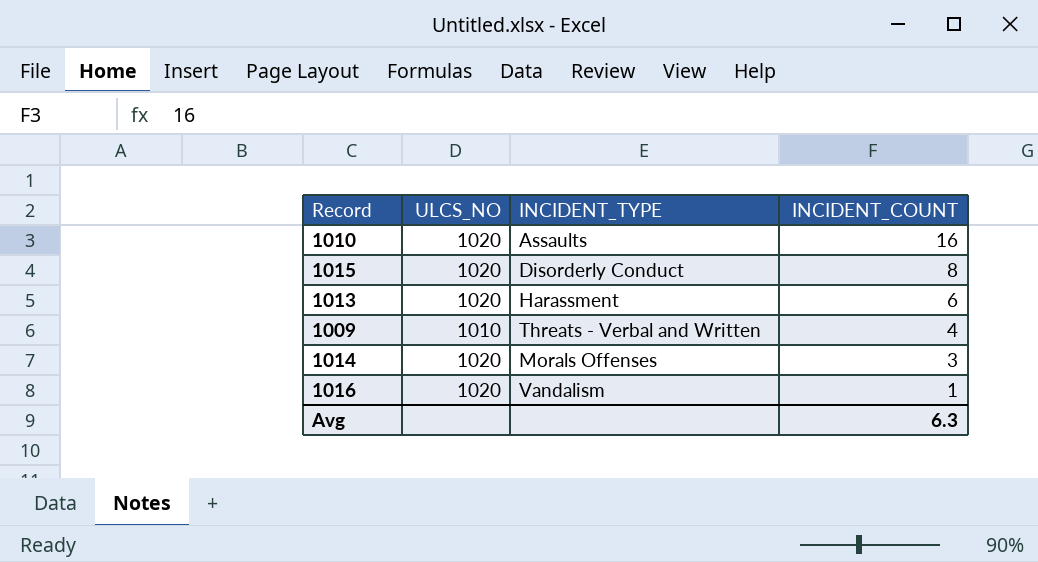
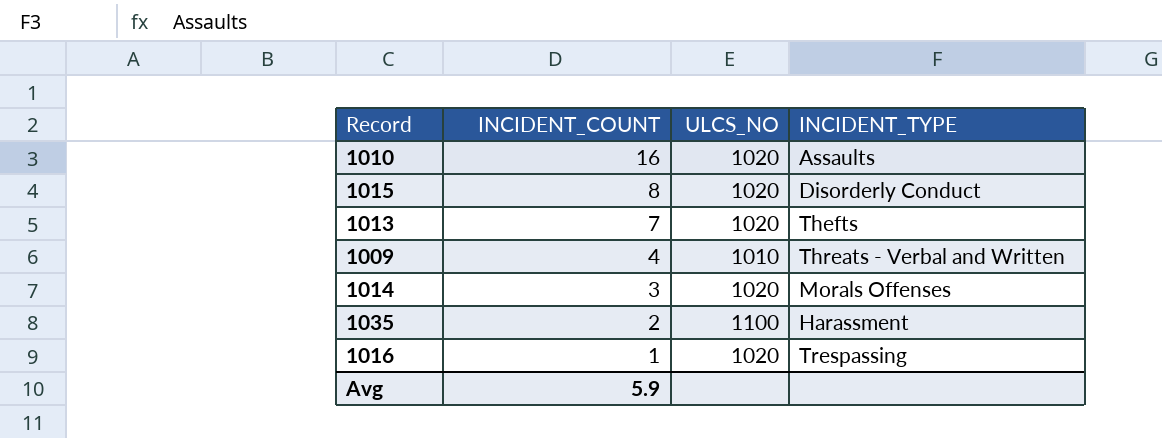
column INCIDENT_COUNT | position: 4 -> 2
1013 | INCIDENT_COUNT: 6 -> 7
1013 | INCIDENT_TYPE: Harassment -> Thefts
row 1035: none -> 2 | 1100 | Harassment
1016 | INCIDENT_TYPE: Vandalism -> Trespassing
Avg | INCIDENT_COUNT: 6.3 -> 5.9

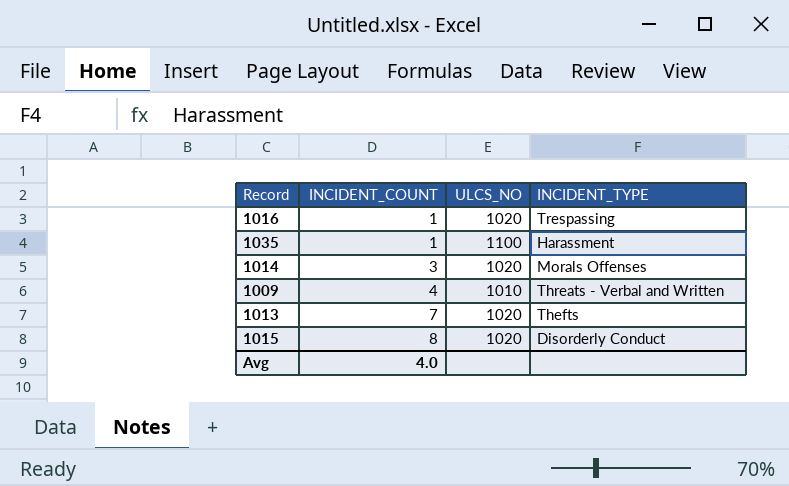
row order: INCIDENT_COUNT descending -> INCIDENT_COUNT ascending
row 1010: 16 | 1020 | Assaults -> none
1035 | INCIDENT_COUNT: 2 -> 1
Avg | INCIDENT_COUNT: 5.9 -> 4.0

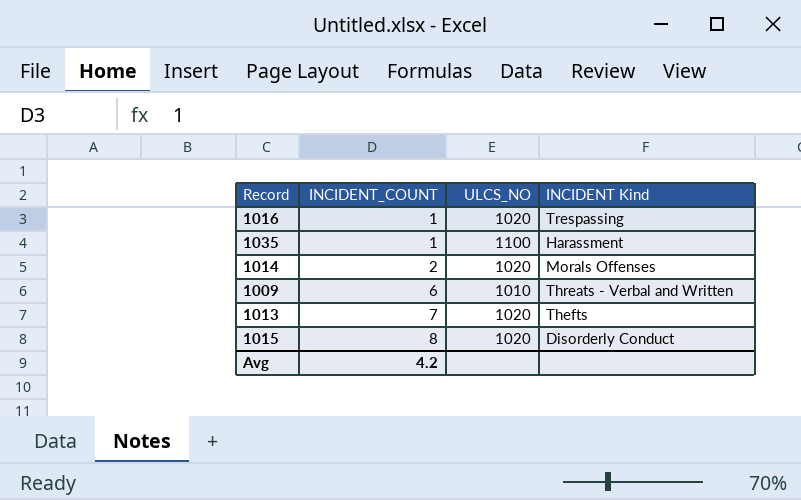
column name: INCIDENT_TYPE -> INCIDENT Kind
1014 | INCIDENT_COUNT: 3 -> 2
1009 | INCIDENT_COUNT: 4 -> 6
Avg | INCIDENT_COUNT: 4.0 -> 4.2

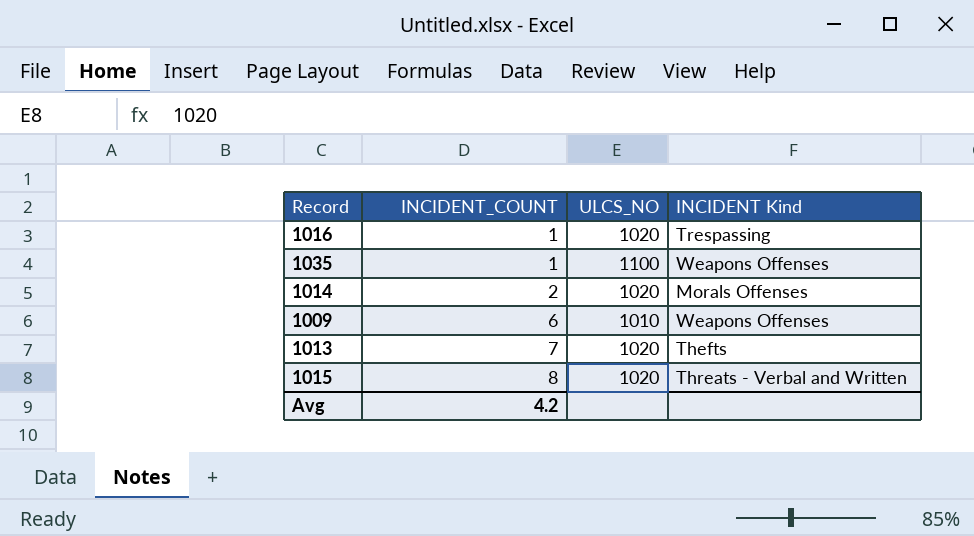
1035 | INCIDENT Kind: Harassment -> Weapons Offenses
1009 | INCIDENT Kind: Threats - Verbal and Written -> Weapons Offenses
1015 | INCIDENT Kind: Disorderly Conduct -> Threats - Verbal and Written

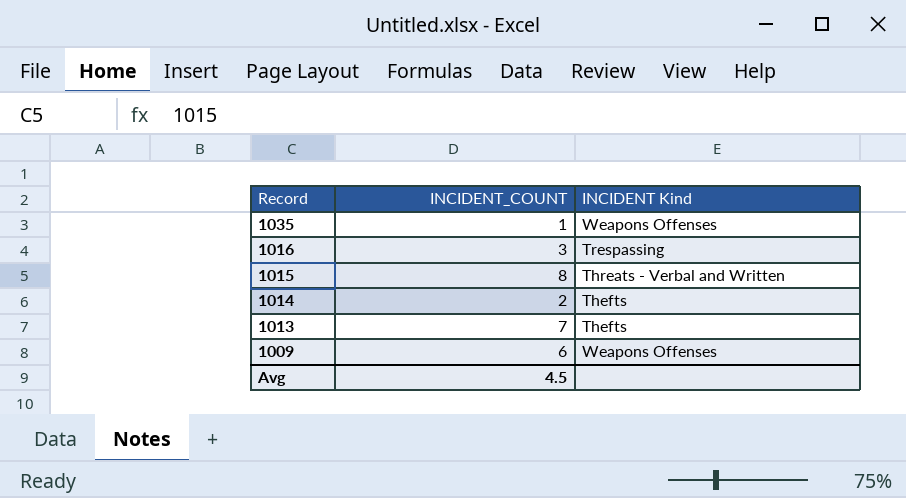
row order: INCIDENT_COUNT ascending -> Record descending
column ULCS_NO | position: 3 -> none
1016 | INCIDENT_COUNT: 1 -> 3
1014 | INCIDENT Kind: Morals Offenses -> Thefts
Avg | INCIDENT_COUNT: 4.2 -> 4.5

